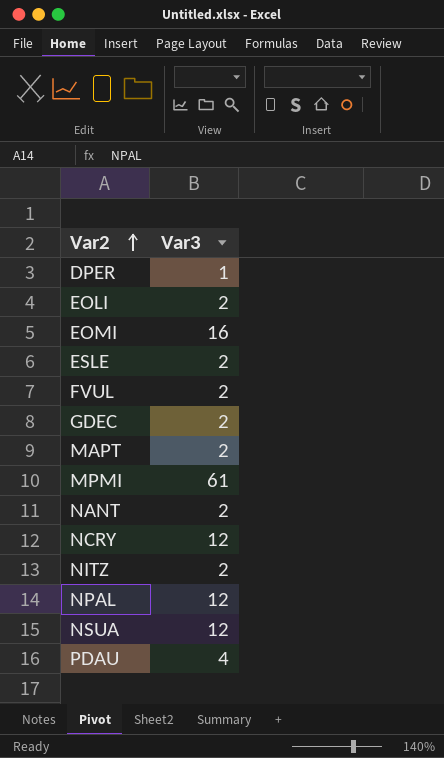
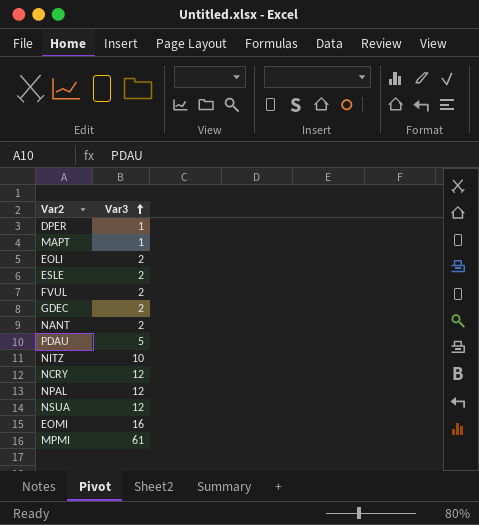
row order: Var2 ascending -> Var3 ascending
MAPT | Var3: 2 -> 1
PDAU | Var3: 4 -> 5
NITZ | Var3: 2 -> 10

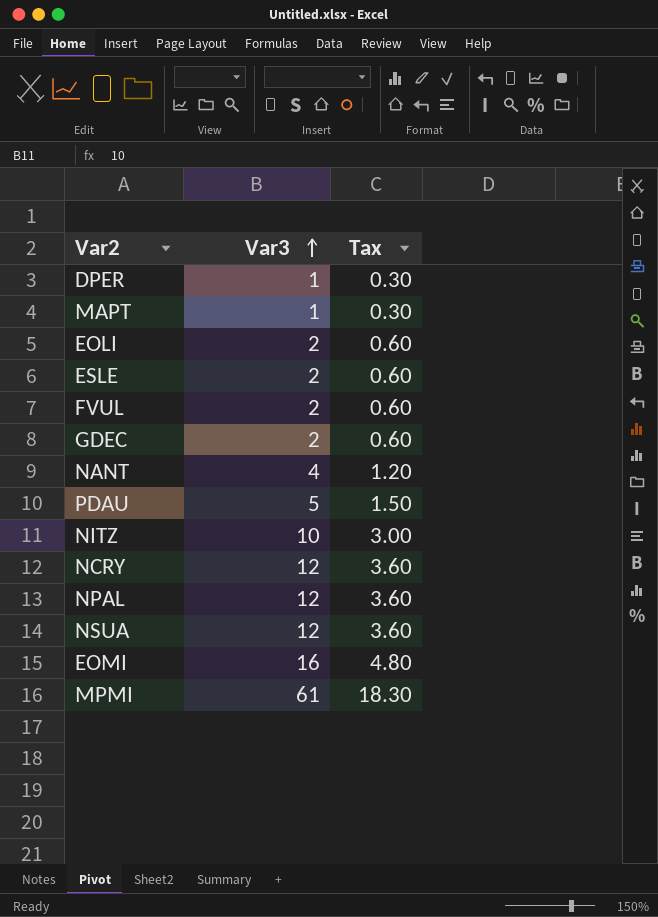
column Tax | formula: none -> [Var3] * 0.3
NANT | Var3: 2 -> 4

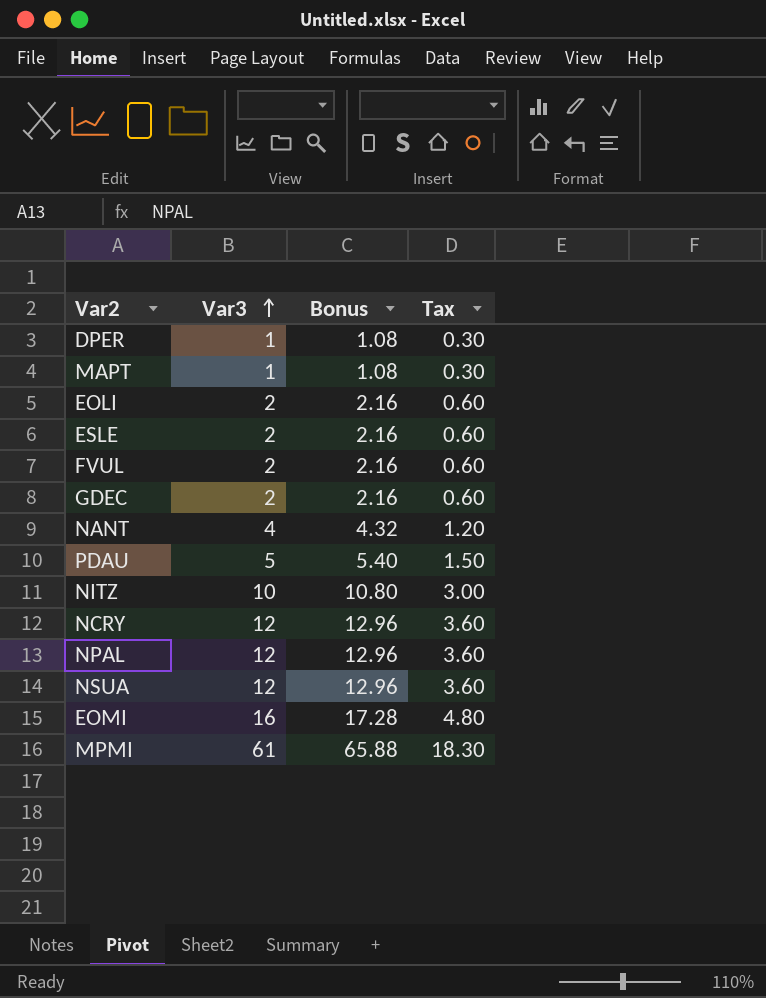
column Bonus | formula: none -> [Var3] * 1.08

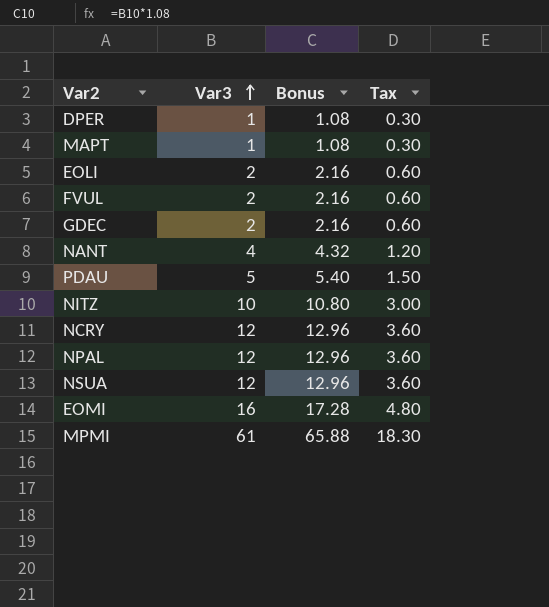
row ESLE: 2 | 2.16 | 0.60 -> none

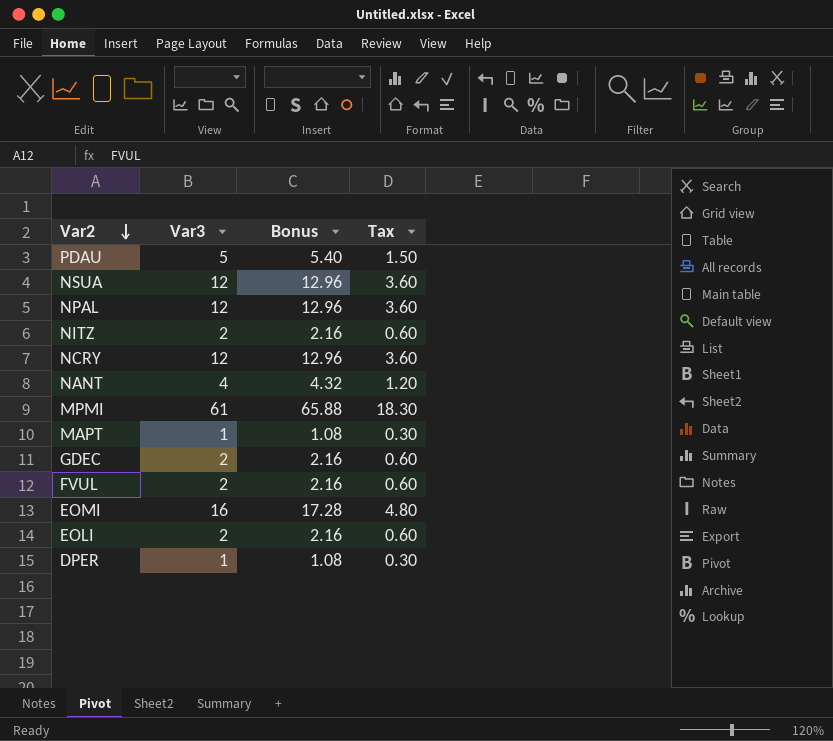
row order: Var3 ascending -> Var2 descending
NITZ | Var3: 10 -> 2
NITZ | Bonus: 10.80 -> 2.16
NITZ | Tax: 3.00 -> 0.60

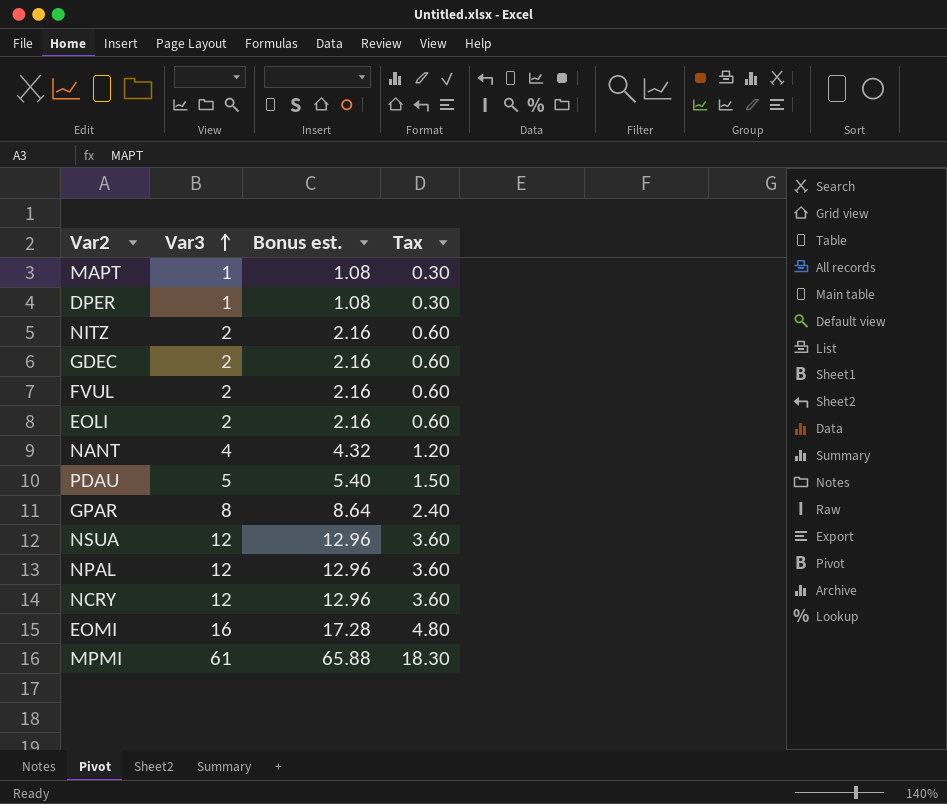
row order: Var2 descending -> Var3 ascending
column name: Bonus -> Bonus est.
row GPAR: none -> 8 | 8.64 | 2.40

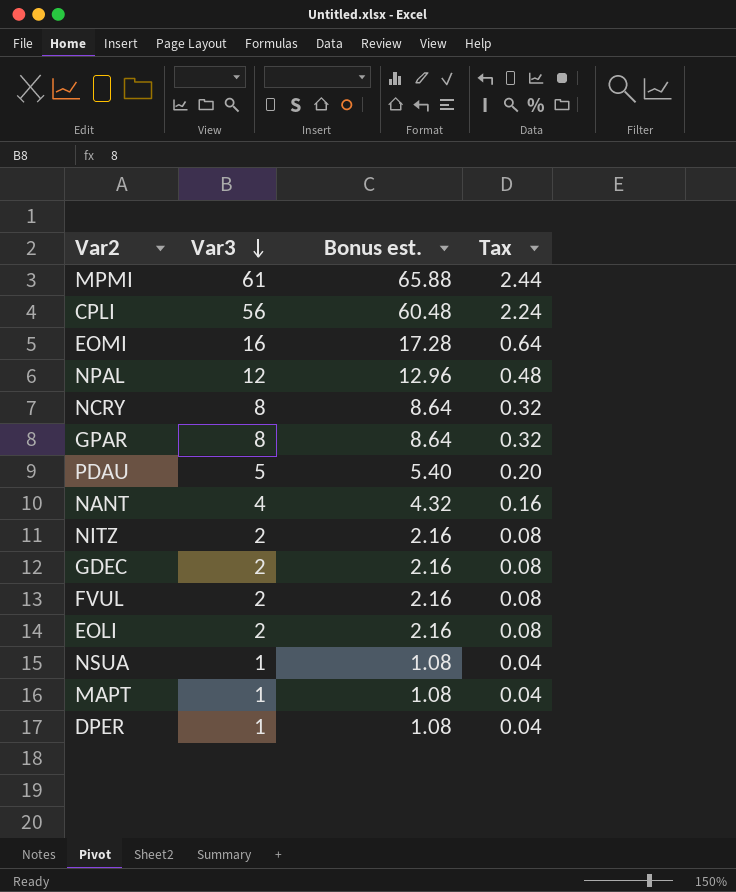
row order: Var3 ascending -> Var3 descending
column Tax | formula: [Var3] * 0.3 -> [Var3] * 0.04
row CPLI: none -> 56 | 60.48 | 2.24
NCRY | Var3: 12 -> 8
NCRY | Bonus est.: 12.96 -> 8.64
NSUA | Var3: 12 -> 1
NSUA | Bonus est.: 12.96 -> 1.08

